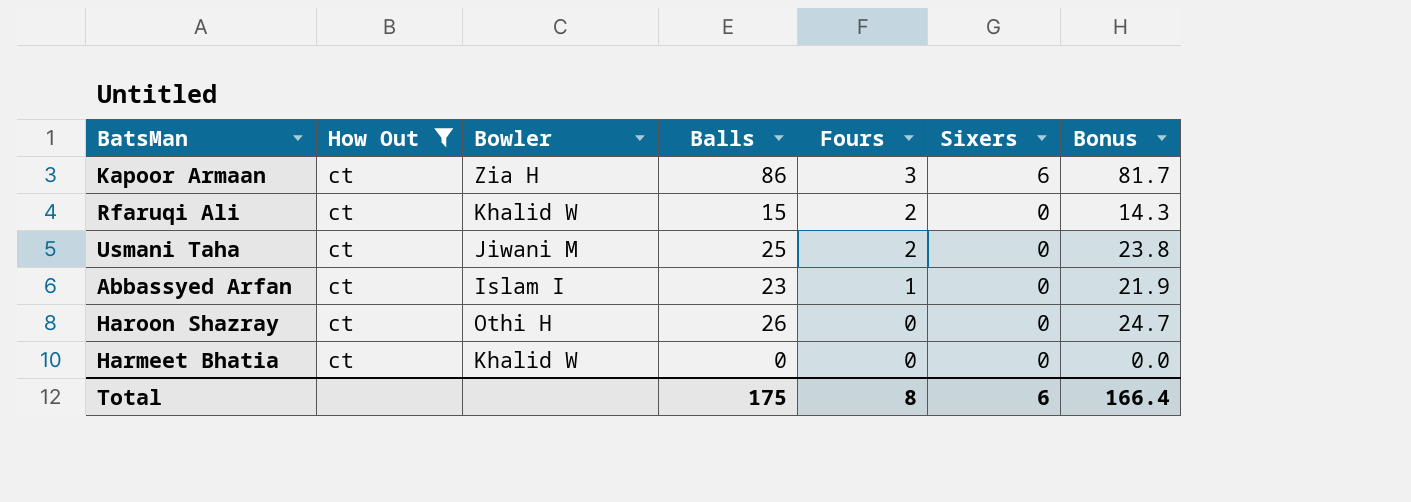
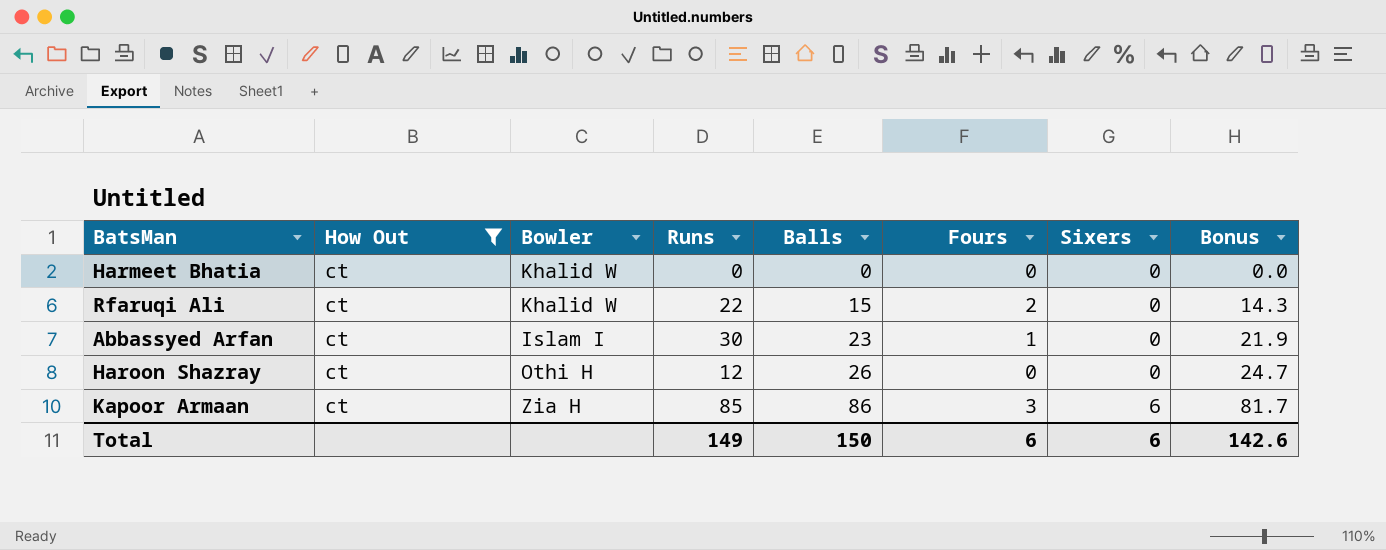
row order: Fours descending -> Balls ascending
column Runs | position: none -> 4
row Usmani Taha: ct | Jiwani M | 25 | 2 | 0 | 23.8 -> none
Total | Balls: 175 -> 150
Total | Fours: 8 -> 6
Total | Bonus: 166.4 -> 142.6

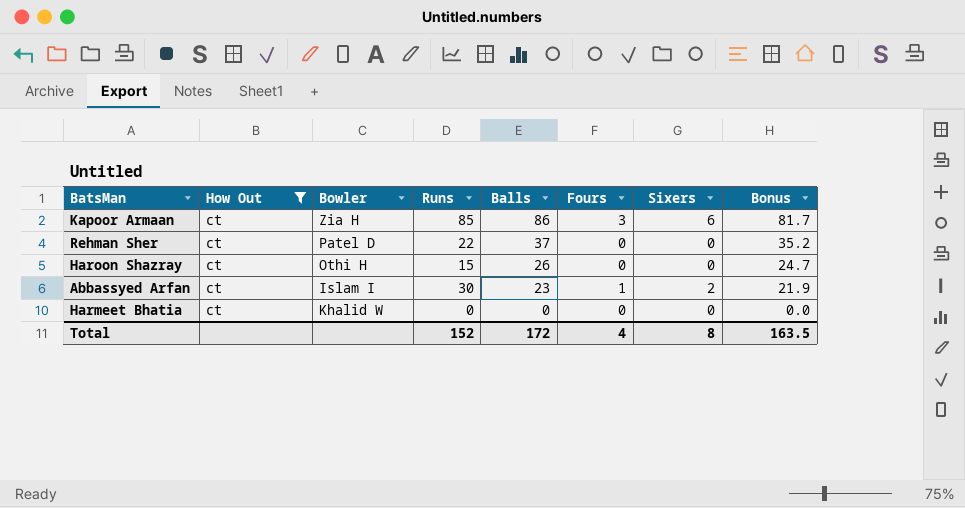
row order: Balls ascending -> Balls descending
row Rfaruqi Ali: ct | Khalid W | 22 | 15 | 2 | 0 | 14.3 -> none
row Rehman Sher: none -> ct | Patel D | 22 | 37 | 0 | 0 | 35.2
Haroon Shazray | Runs: 12 -> 15
Abbassyed Arfan | Sixers: 0 -> 2
Total | Runs: 149 -> 152
Total | Balls: 150 -> 172
Total | Fours: 6 -> 4
Total | Sixers: 6 -> 8
Total | Bonus: 142.6 -> 163.5

